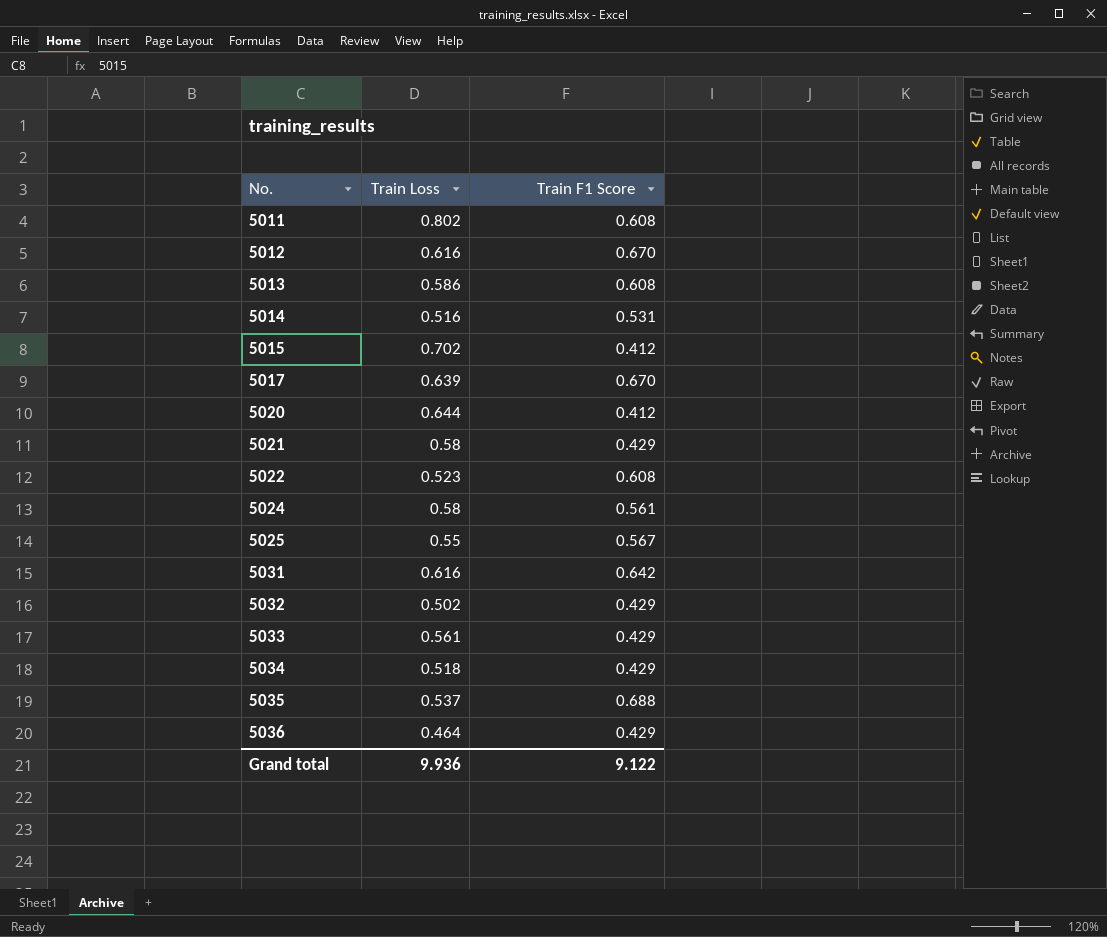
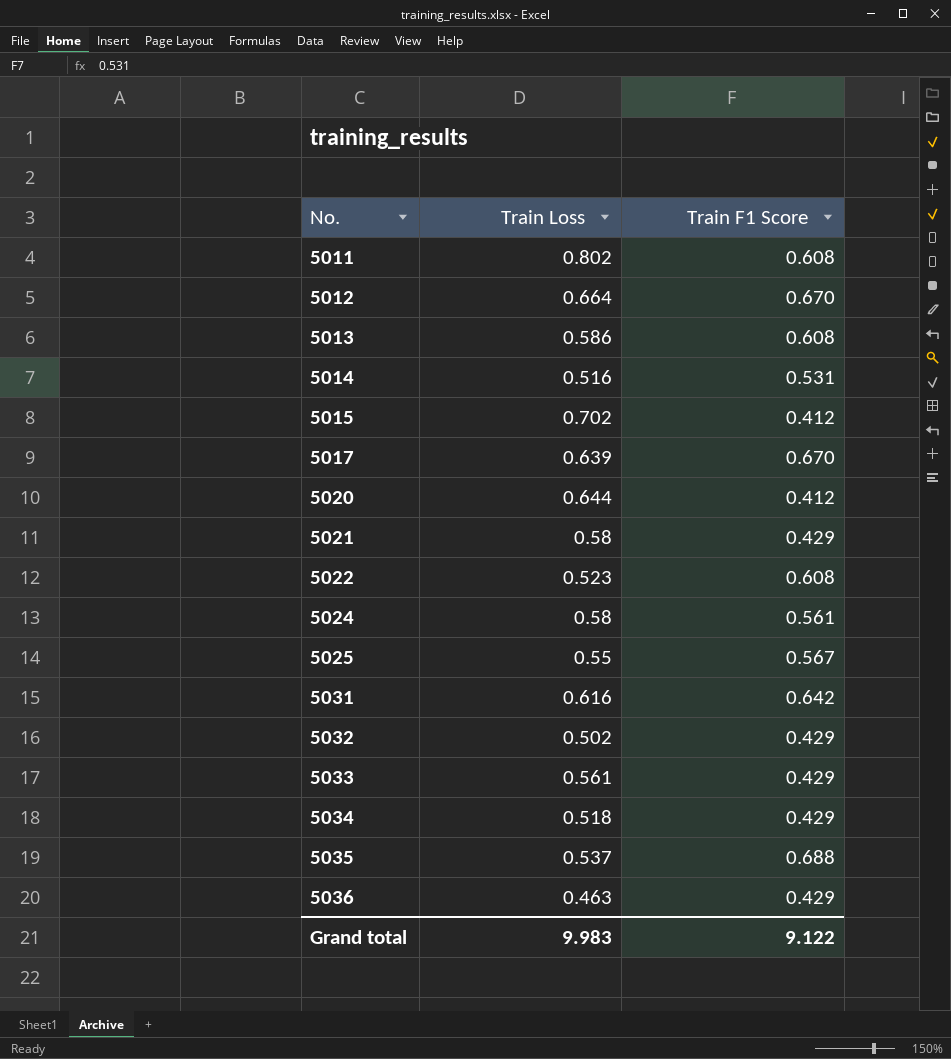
5012 | Train Loss: 0.616 -> 0.664
5036 | Train Loss: 0.464 -> 0.463
Grand total | Train Loss: 9.936 -> 9.983

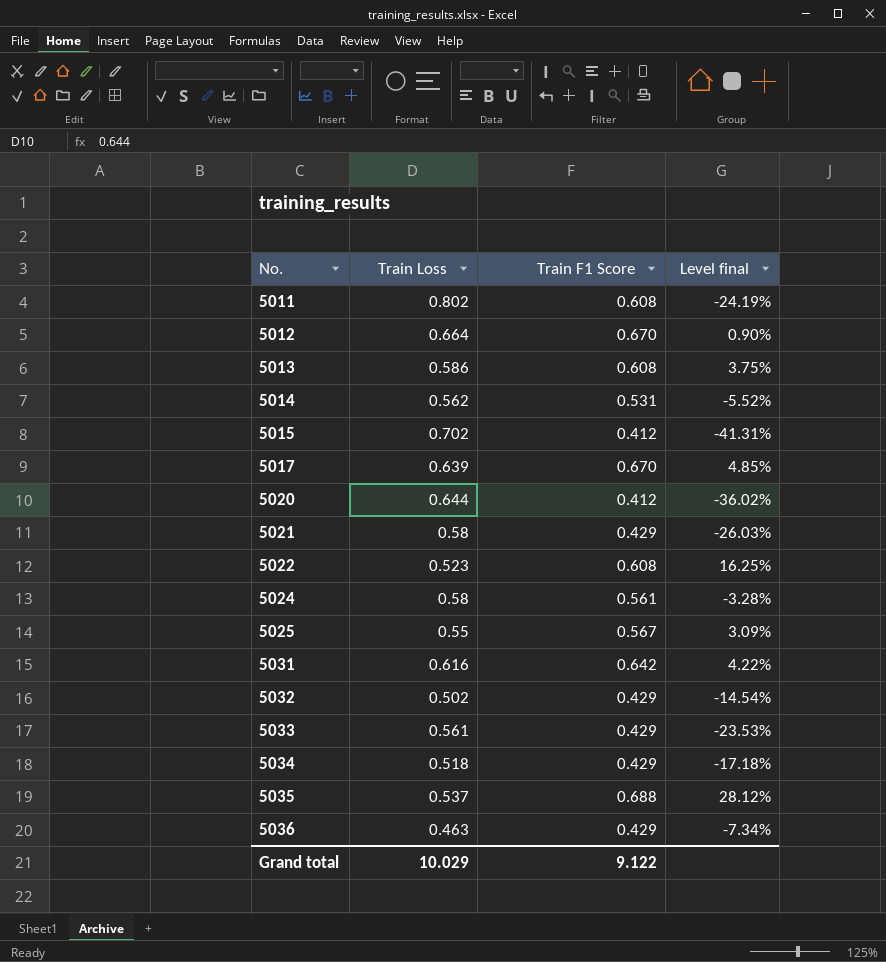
column Level final | formula: none -> ([Train F1 Score] - [Train Loss]) / [Train Loss]
5014 | Train Loss: 0.516 -> 0.562
Grand total | Train Loss: 9.983 -> 10.029

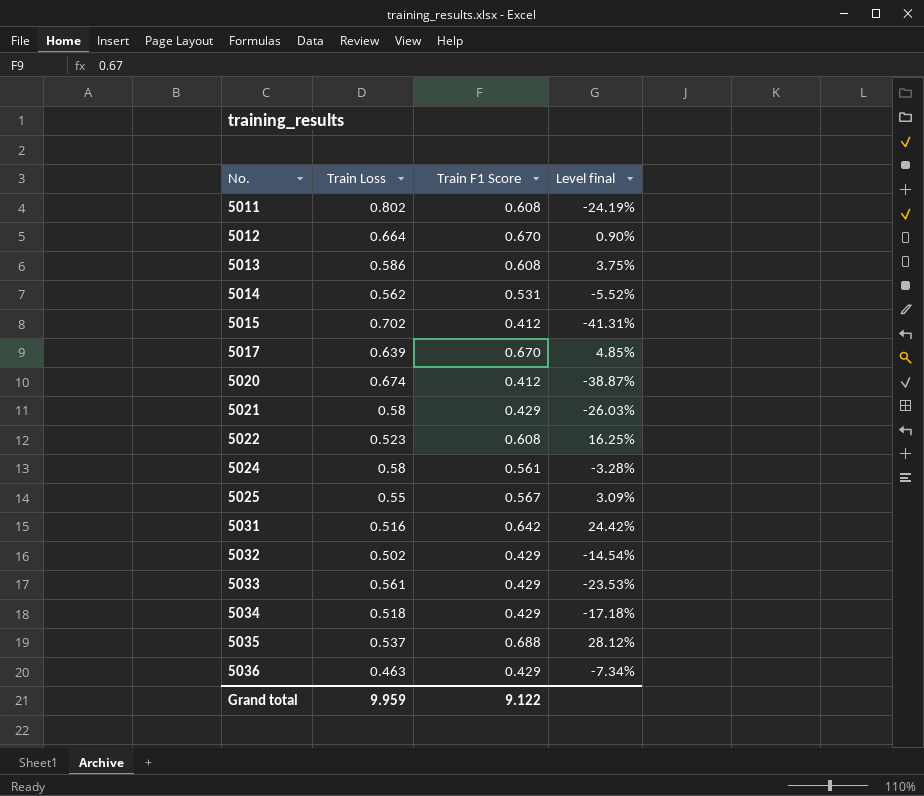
5020 | Train Loss: 0.644 -> 0.674
5020 | Level final: -36.02% -> -38.87%
5031 | Train Loss: 0.616 -> 0.516
5031 | Level final: 4.22% -> 24.42%
Grand total | Train Loss: 10.029 -> 9.959

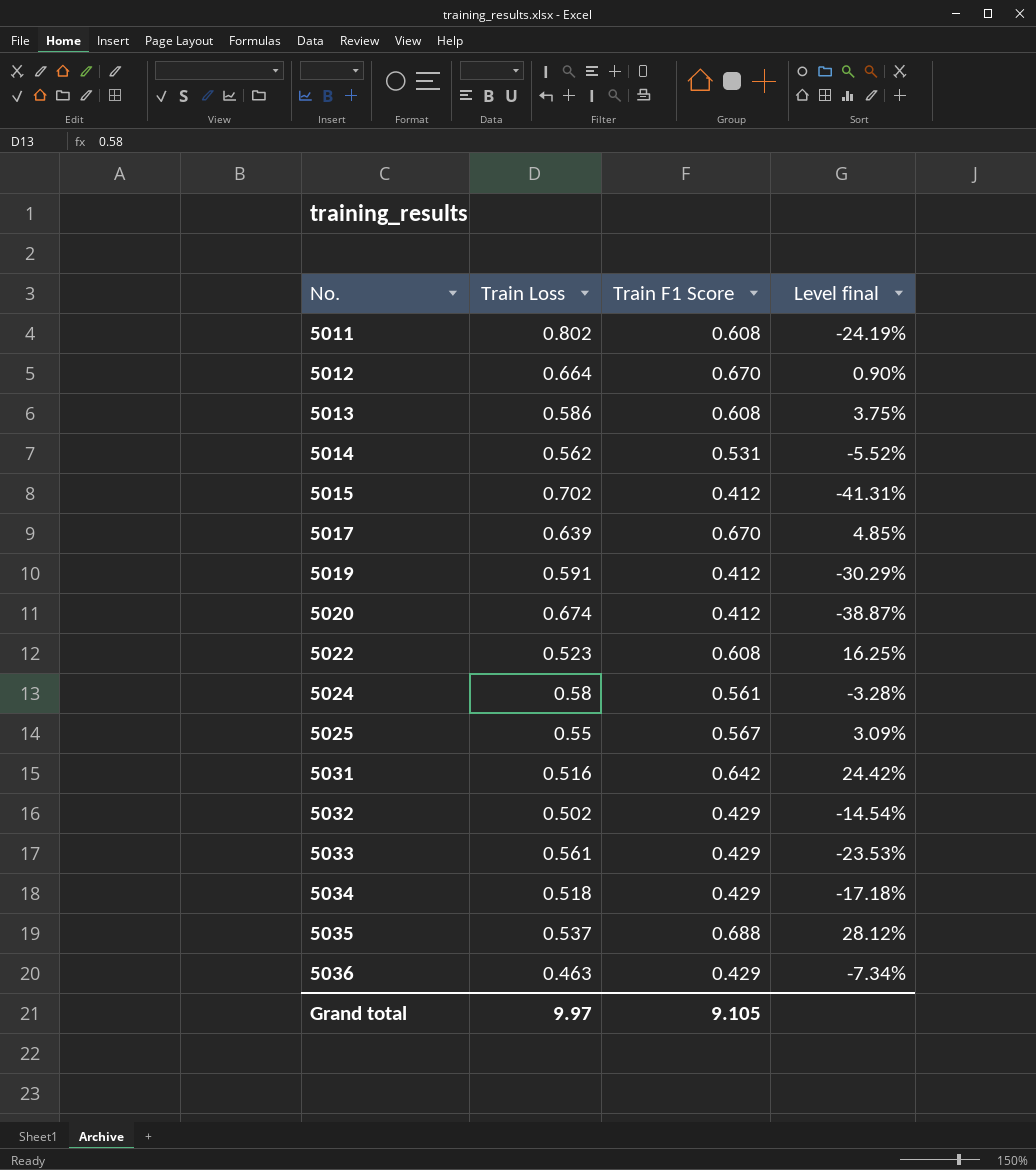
row 5021: 0.58 | 0.429 | -26.03% -> none
row 5019: none -> 0.591 | 0.412 | -30.29%
Grand total | Train Loss: 9.959 -> 9.97
Grand total | Train F1 Score: 9.122 -> 9.105

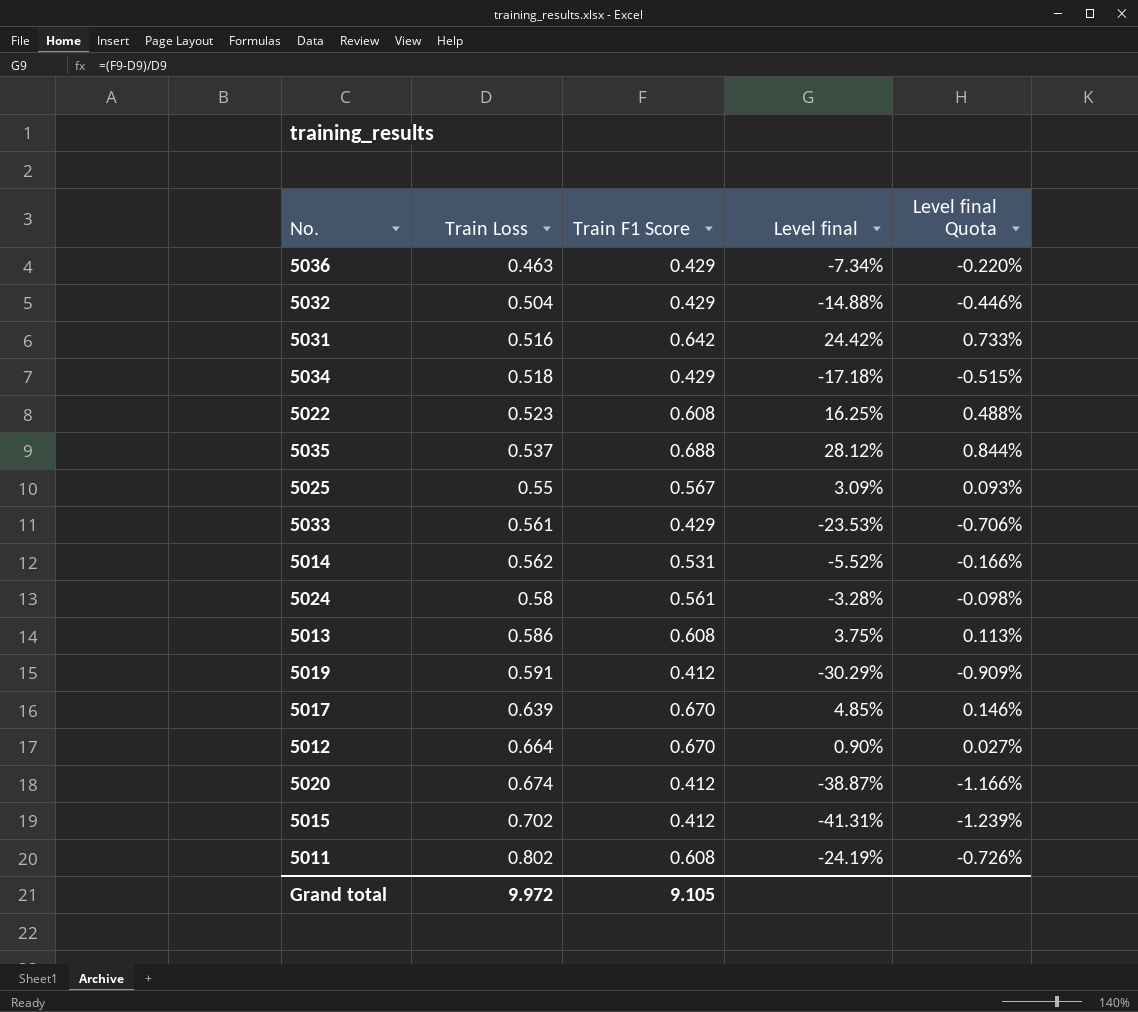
row order: No. ascending -> Train Loss ascending
column Level final Quota | formula: none -> [Level final] * 0.03
5032 | Train Loss: 0.502 -> 0.504
5032 | Level final: -14.54% -> -14.88%
Grand total | Train Loss: 9.97 -> 9.972

